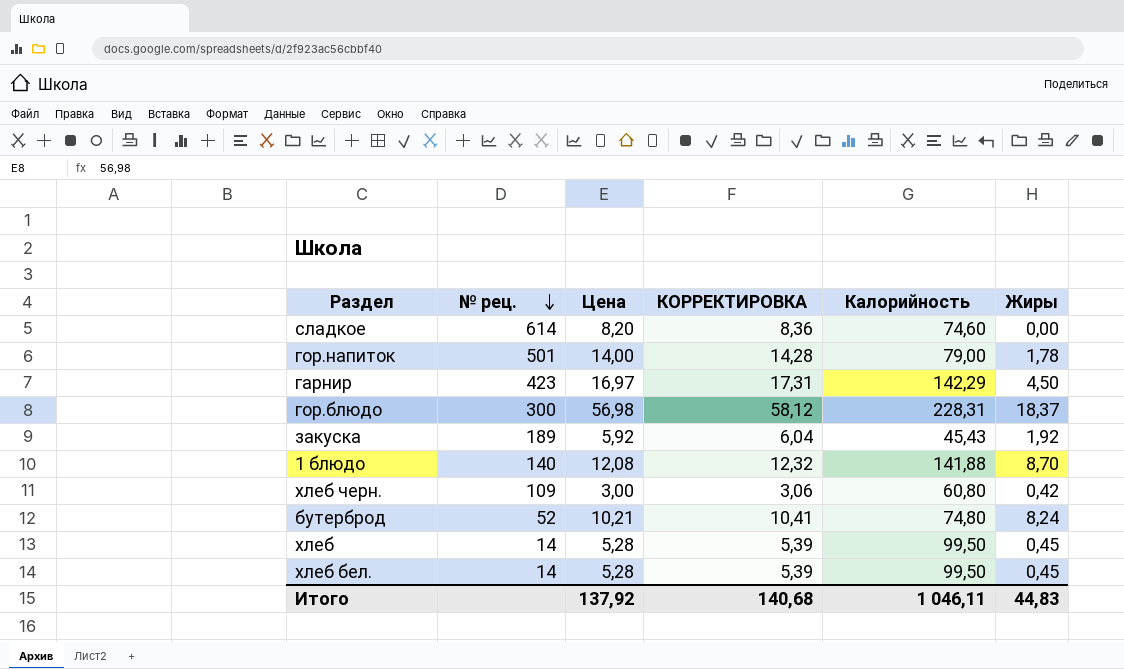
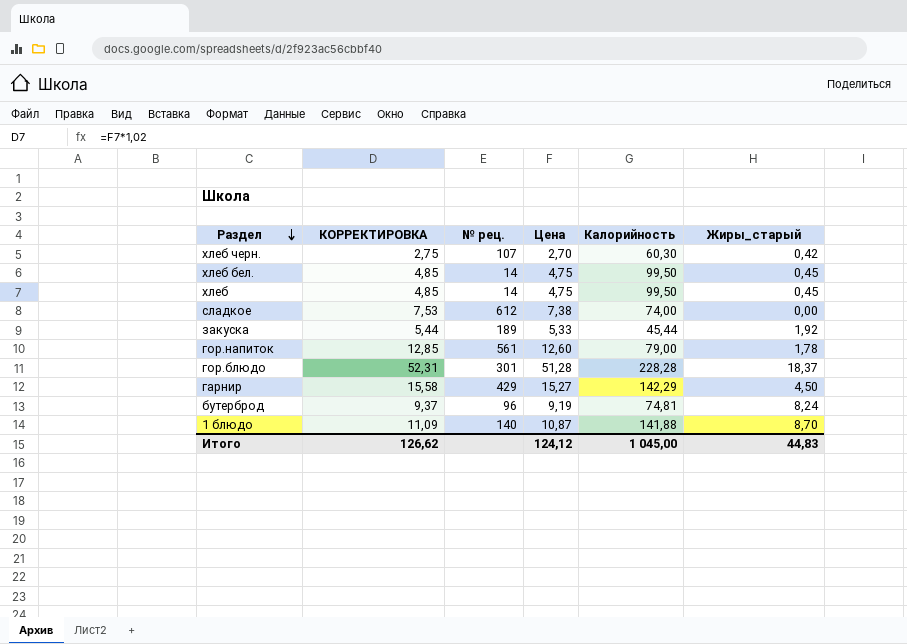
row order: № рец. descending -> Раздел descending
column КОРРЕКТИРОВКА | position: 4 -> 2
column name: Жиры -> Жиры_старый
хлеб черн. | КОРРЕКТИРОВКА: 3,06 -> 2,75
хлеб черн. | № рец.: 109 -> 107
хлеб черн. | Цена: 3,00 -> 2,70
хлеб черн. | Калорийность: 60,80 -> 60,30
хлеб бел. | КОРРЕКТИРОВКА: 5,39 -> 4,85
хлеб бел. | Цена: 5,28 -> 4,75
хлеб | КОРРЕКТИРОВКА: 5,39 -> 4,85
хлеб | Цена: 5,28 -> 4,75
сладкое | КОРРЕКТИРОВКА: 8,36 -> 7,53
сладкое | № рец.: 614 -> 612
сладкое | Цена: 8,20 -> 7,38
сладкое | Калорийность: 74,60 -> 74,00
закуска | КОРРЕКТИРОВКА: 6,04 -> 5,44
закуска | Цена: 5,92 -> 5,33
закуска | Калорийность: 45,43 -> 45,44
гор.напиток | КОРРЕКТИРОВКА: 14,28 -> 12,85
гор.напиток | № рец.: 501 -> 561
гор.напиток | Цена: 14,00 -> 12,60
гор.блюдо | КОРРЕКТИРОВКА: 58,12 -> 52,31
гор.блюдо | № рец.: 300 -> 301
гор.блюдо | Цена: 56,98 -> 51,28
гор.блюдо | Калорийность: 228,31 -> 228,28
гарнир | КОРРЕКТИРОВКА: 17,31 -> 15,58
гарнир | № рец.: 423 -> 429
гарнир | Цена: 16,97 -> 15,27
бутерброд | КОРРЕКТИРОВКА: 10,41 -> 9,37
бутерброд | № рец.: 52 -> 96
бутерброд | Цена: 10,21 -> 9,19
бутерброд | Калорийность: 74,80 -> 74,81
1 блюдо | КОРРЕКТИРОВКА: 12,32 -> 11,09
1 блюдо | Цена: 12,08 -> 10,87
Итого | КОРРЕКТИРОВКА: 140,68 -> 126,62
Итого | Цена: 137,92 -> 124,12
Итого | Калорийность: 1 046,11 -> 1 045,00

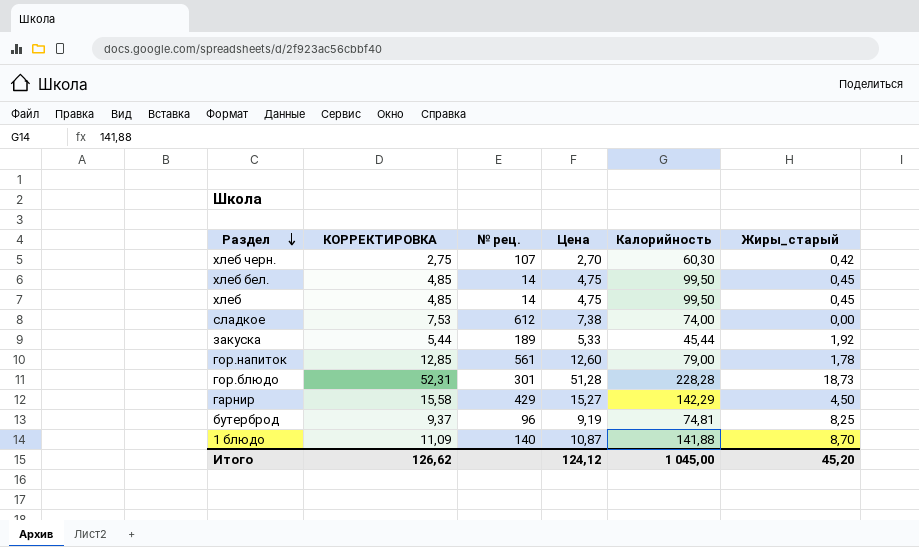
гор.блюдо | Жиры_старый: 18,37 -> 18,73
бутерброд | Жиры_старый: 8,24 -> 8,25
Итого | Жиры_старый: 44,83 -> 45,20

